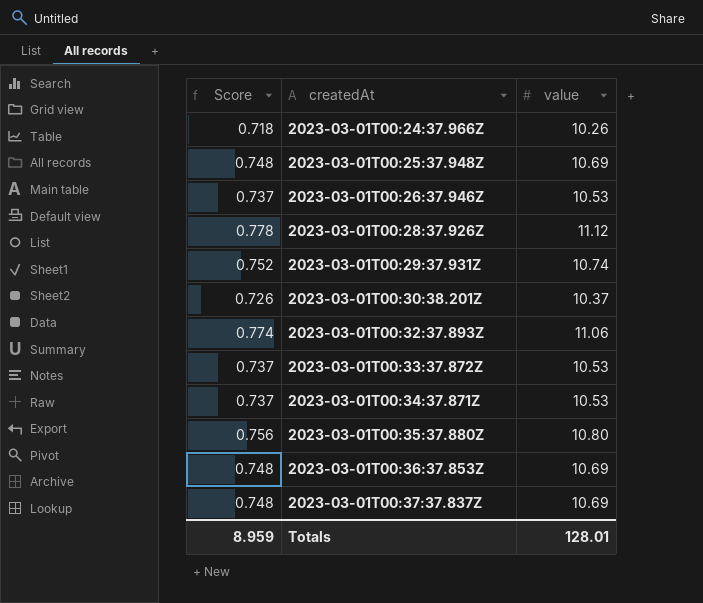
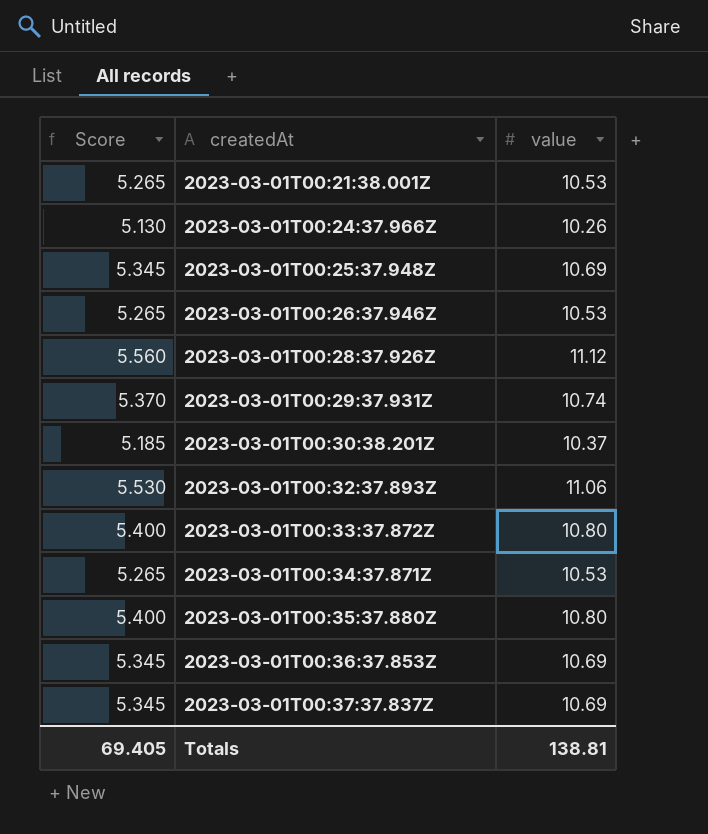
column Score | formula: [value] * 0.07 -> [value] * 0.5
row 2023-03-01T00:21:38.001Z: none -> 5.265 | 10.53
2023-03-01T00:33:37.872Z | value: 10.53 -> 10.80
Totals | Score: 8.959 -> 69.405
Totals | value: 128.01 -> 138.81

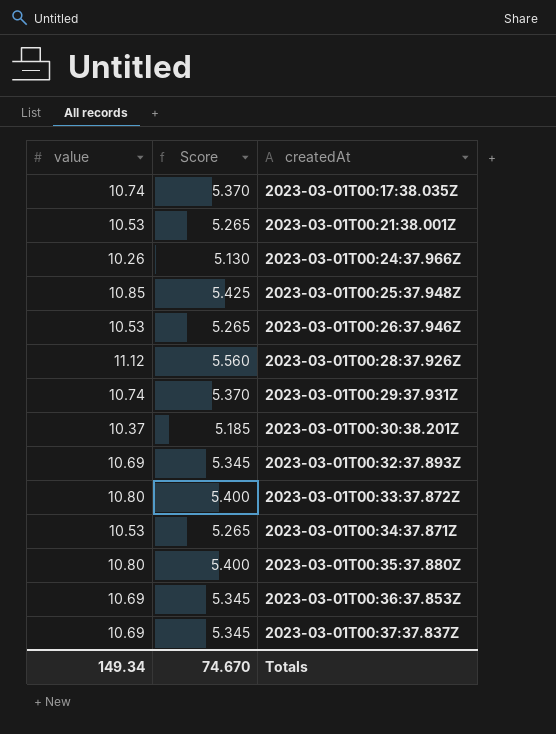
column value | position: 3 -> 1
row 2023-03-01T00:17:38.035Z: none -> 10.74 | 5.370
2023-03-01T00:25:37.948Z | value: 10.69 -> 10.85
2023-03-01T00:25:37.948Z | Score: 5.345 -> 5.425
2023-03-01T00:32:37.893Z | value: 11.06 -> 10.69
2023-03-01T00:32:37.893Z | Score: 5.530 -> 5.345
Totals | value: 138.81 -> 149.34
Totals | Score: 69.405 -> 74.670

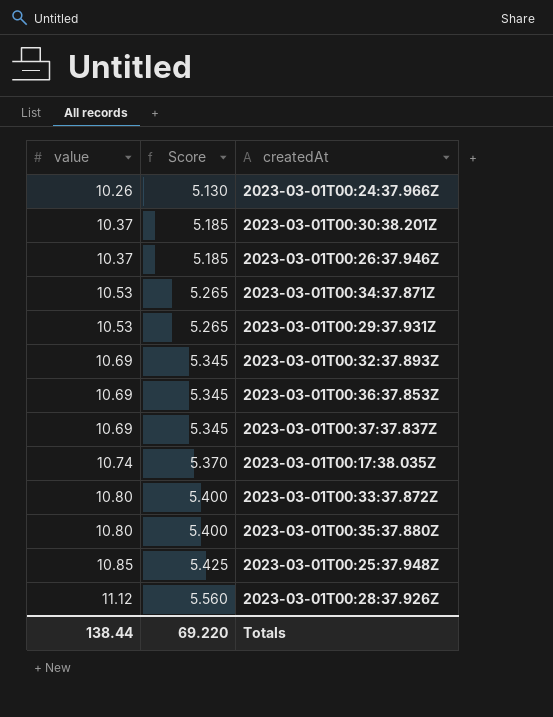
row order: createdAt ascending -> value ascending
row 2023-03-01T00:21:38.001Z: 10.53 | 5.265 -> none
2023-03-01T00:26:37.946Z | value: 10.53 -> 10.37
2023-03-01T00:26:37.946Z | Score: 5.265 -> 5.185
2023-03-01T00:29:37.931Z | value: 10.74 -> 10.53
2023-03-01T00:29:37.931Z | Score: 5.370 -> 5.265
Totals | value: 149.34 -> 138.44
Totals | Score: 74.670 -> 69.220

